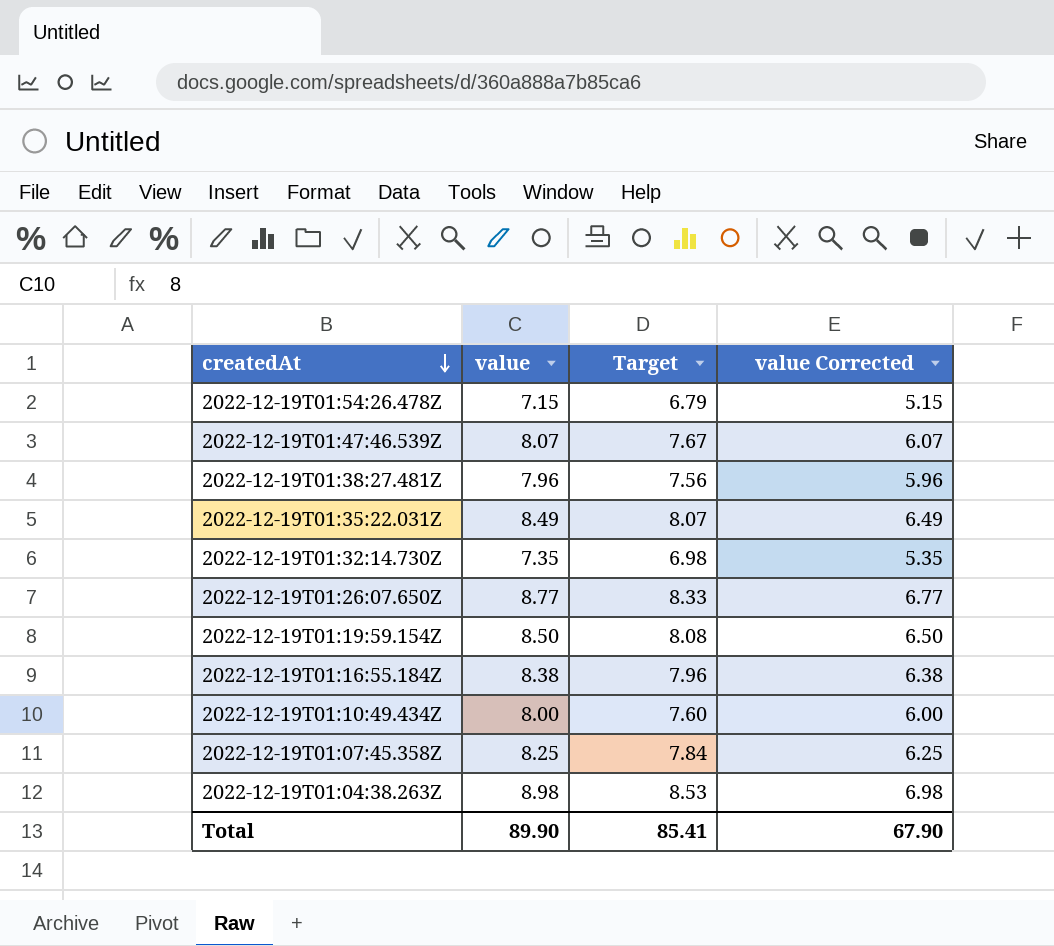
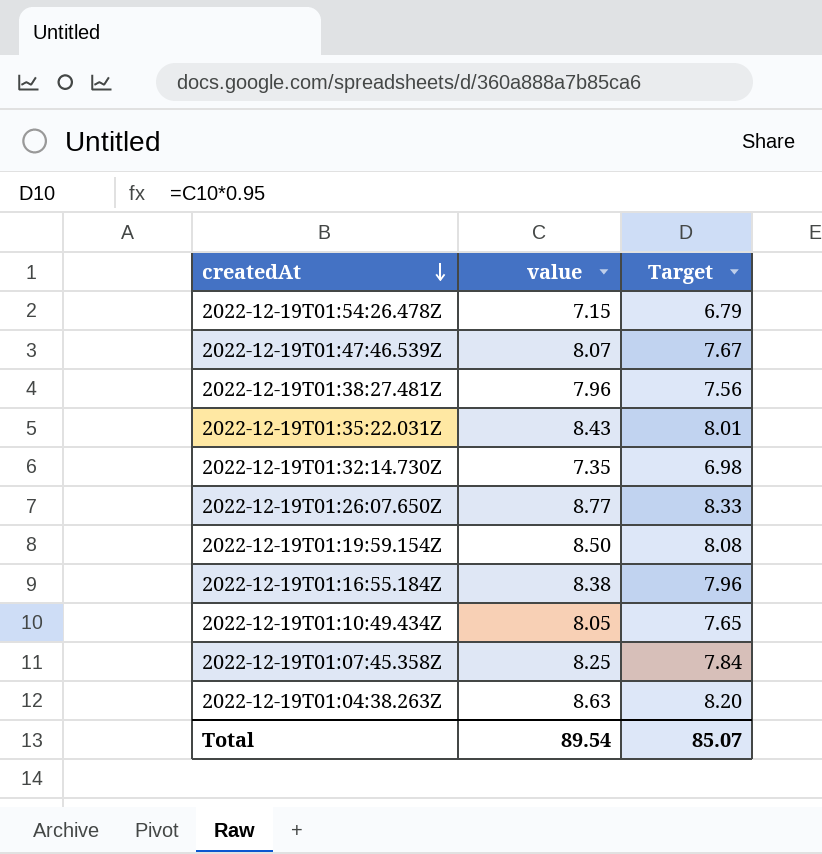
column value Corrected | formula: [value] - 2 -> none
2022-12-19T01:35:22.031Z | value: 8.49 -> 8.43
2022-12-19T01:35:22.031Z | Target: 8.07 -> 8.01
2022-12-19T01:10:49.434Z | value: 8.00 -> 8.05
2022-12-19T01:10:49.434Z | Target: 7.60 -> 7.65
2022-12-19T01:04:38.263Z | value: 8.98 -> 8.63
2022-12-19T01:04:38.263Z | Target: 8.53 -> 8.20
Total | value: 89.90 -> 89.54
Total | Target: 85.41 -> 85.07

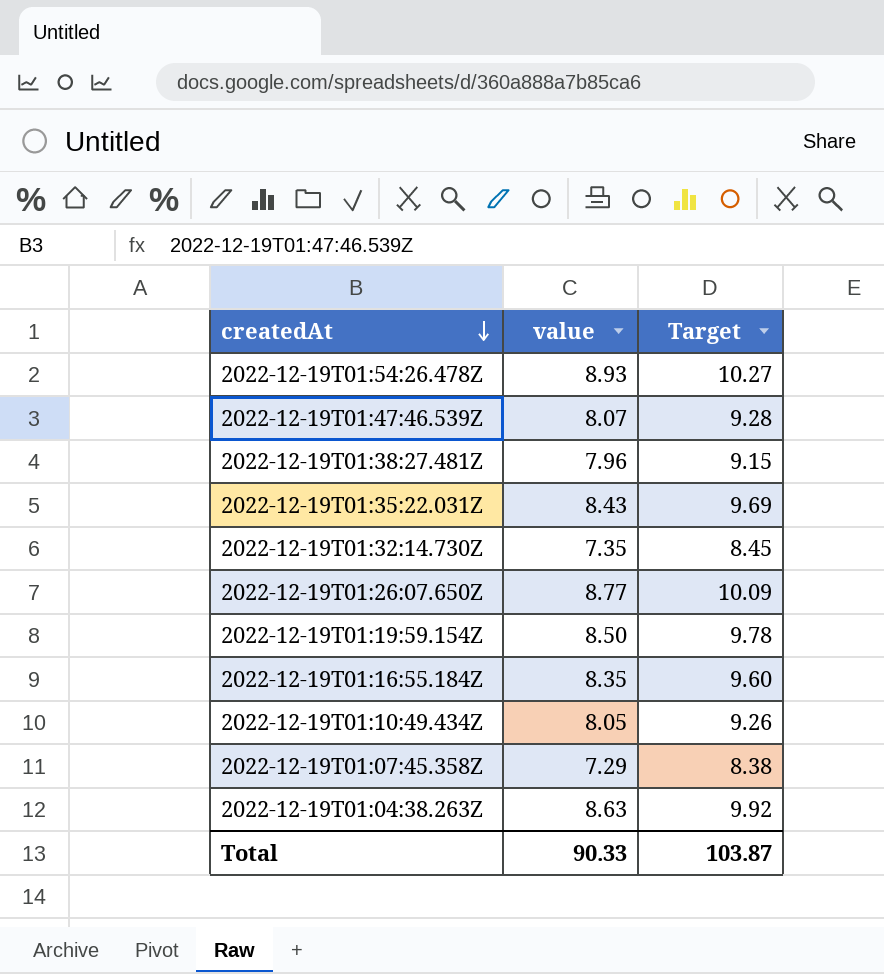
column Target | formula: [value] * 0.95 -> [value] * 1.15
2022-12-19T01:54:26.478Z | value: 7.15 -> 8.93
2022-12-19T01:16:55.184Z | value: 8.38 -> 8.35
2022-12-19T01:07:45.358Z | value: 8.25 -> 7.29
Total | value: 89.54 -> 90.33
Total | Target: 85.07 -> 103.87

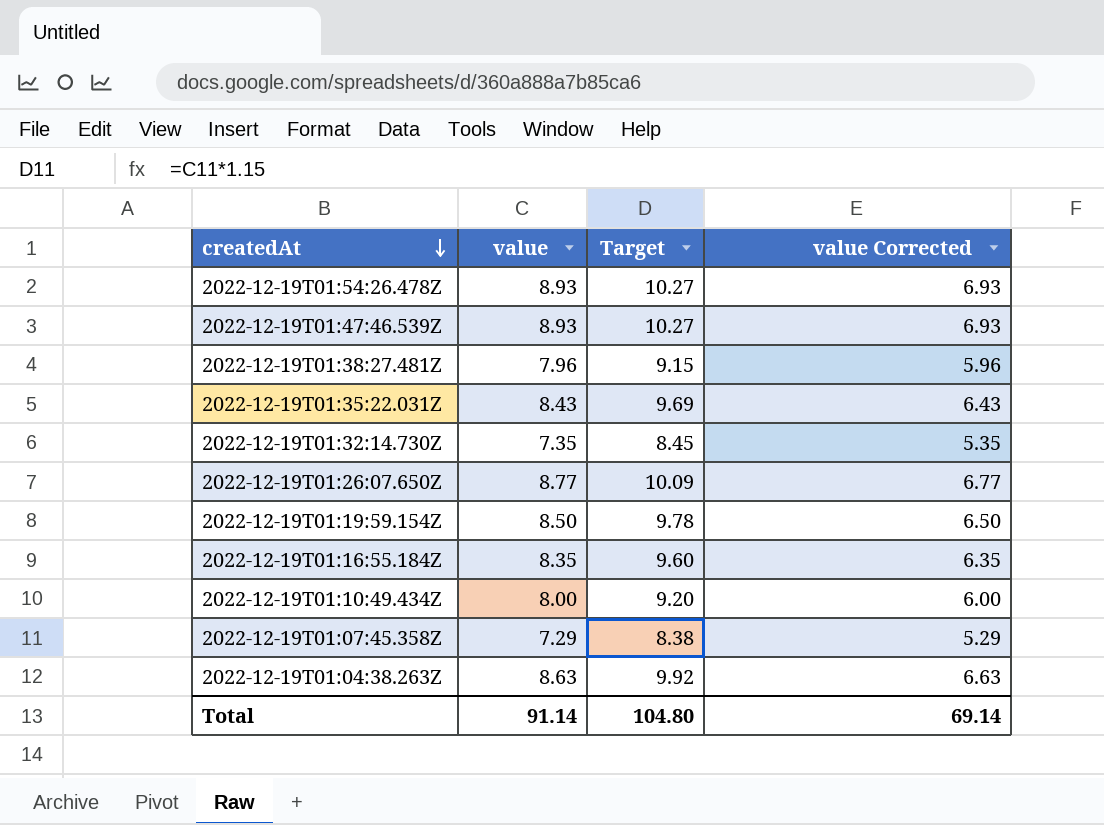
column value Corrected | formula: none -> [value] - 2
2022-12-19T01:47:46.539Z | value: 8.07 -> 8.93
2022-12-19T01:47:46.539Z | Target: 9.28 -> 10.27
2022-12-19T01:10:49.434Z | value: 8.05 -> 8.00
2022-12-19T01:10:49.434Z | Target: 9.26 -> 9.20
Total | value: 90.33 -> 91.14
Total | Target: 103.87 -> 104.80

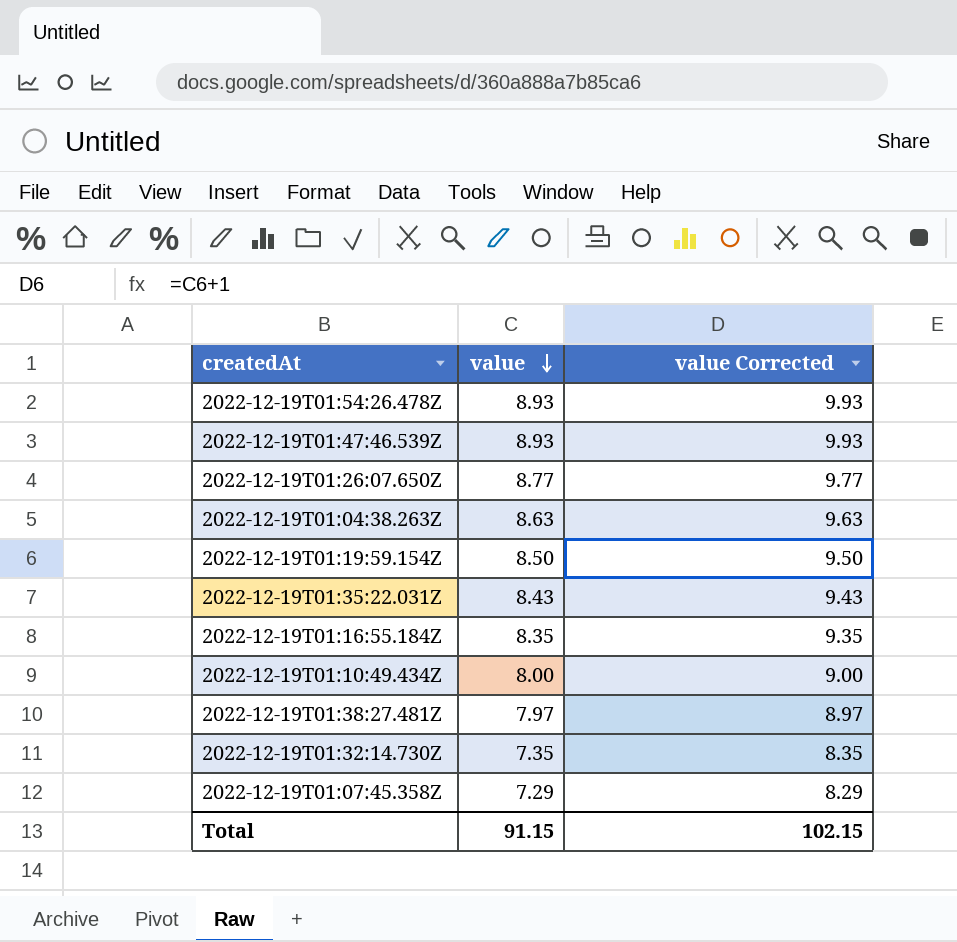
row order: createdAt descending -> value descending
column Target | formula: [value] * 1.15 -> none
column value Corrected | formula: [value] - 2 -> [value] + 1
2022-12-19T01:38:27.481Z | value: 7.96 -> 7.97
Total | value: 91.14 -> 91.15
Total | value Corrected: 69.14 -> 102.15

